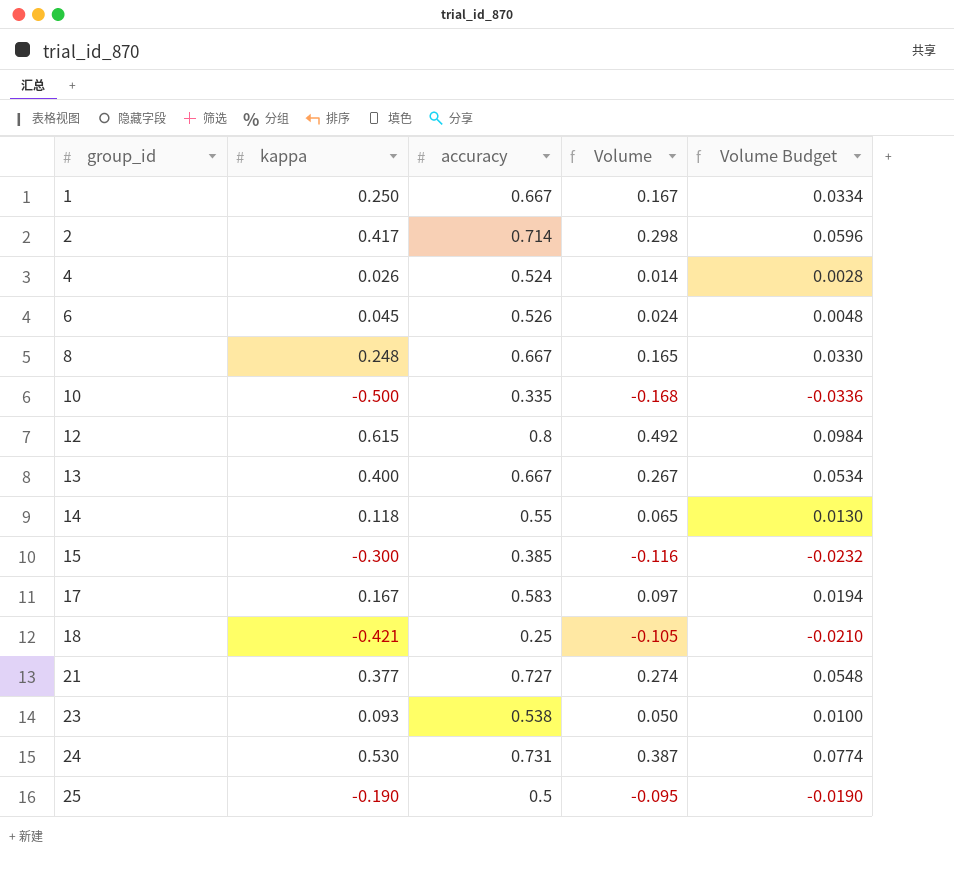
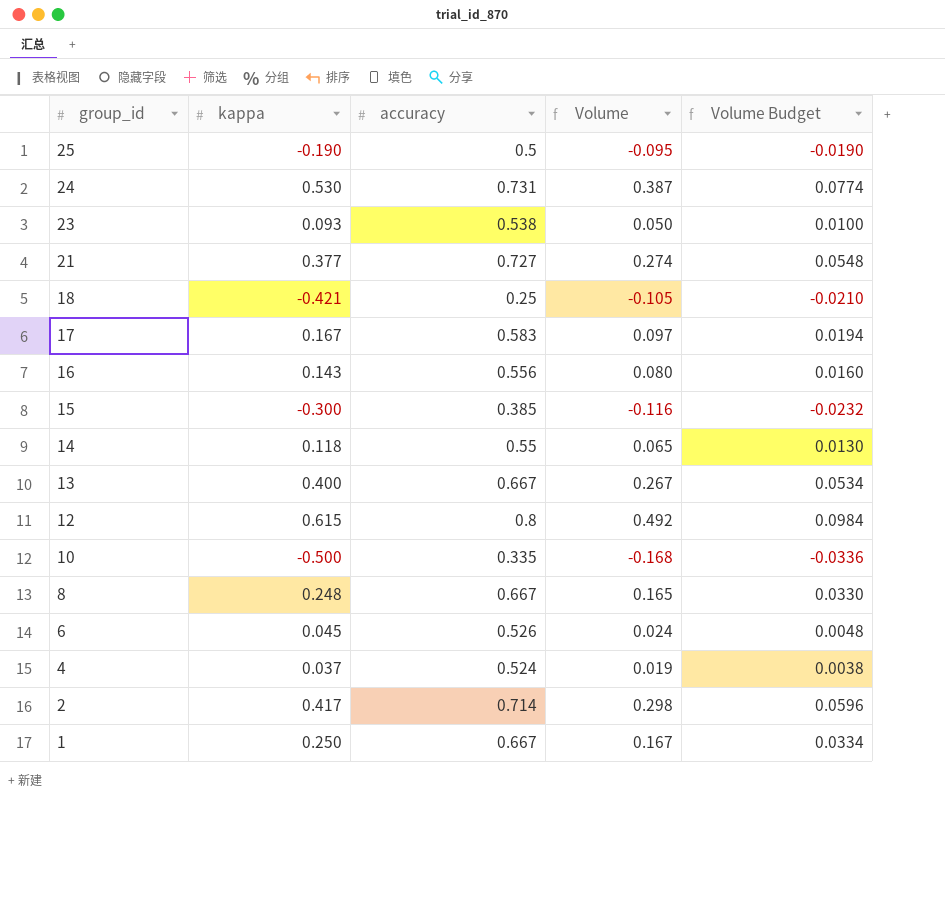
row order: group_id ascending -> group_id descending
row 16: none -> 0.143 | 0.556 | 0.080 | 0.0160
4 | kappa: 0.026 -> 0.037
4 | Volume: 0.014 -> 0.019
4 | Volume Budget: 0.0028 -> 0.0038

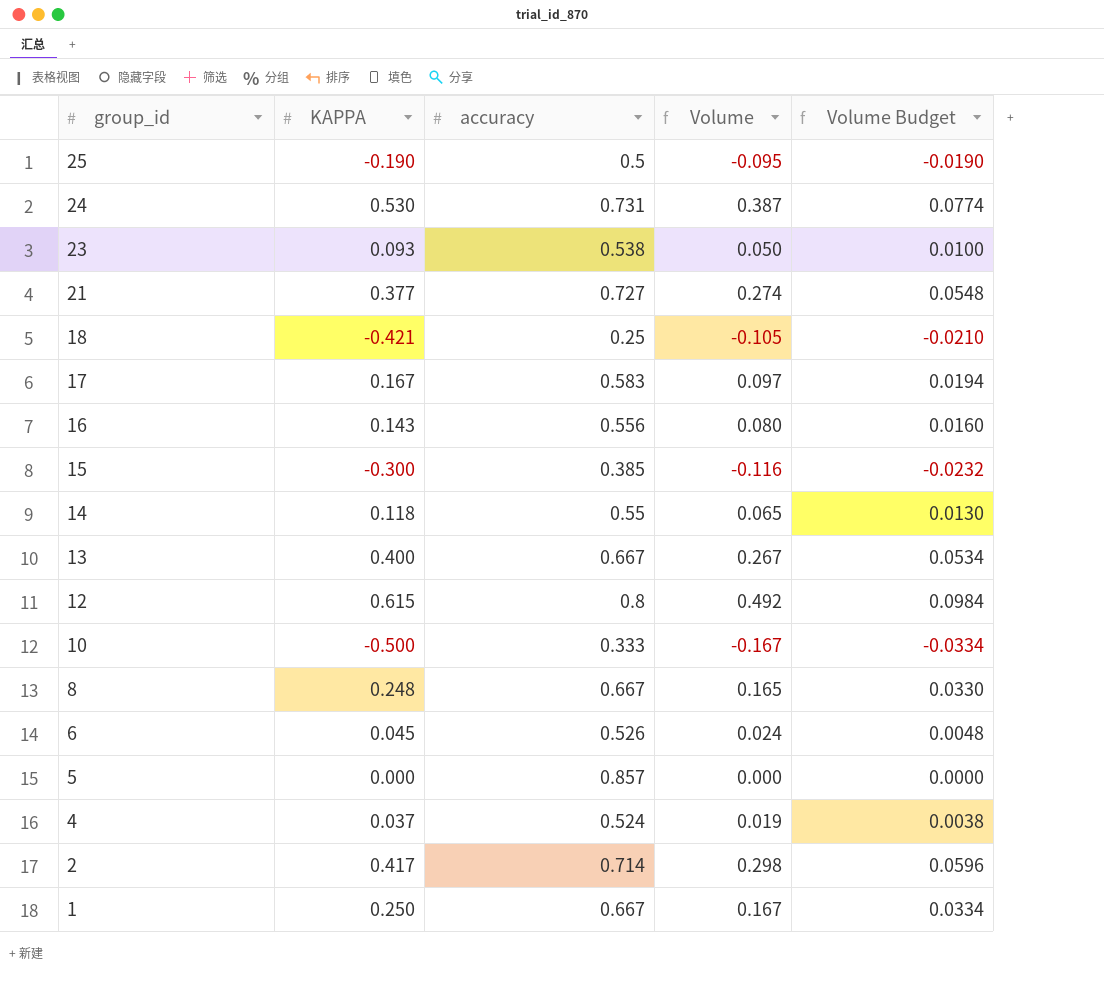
column name: kappa -> KAPPA
10 | accuracy: 0.335 -> 0.333
10 | Volume: -0.168 -> -0.167
10 | Volume Budget: -0.0336 -> -0.0334
row 5: none -> 0.000 | 0.857 | 0.000 | 0.0000

